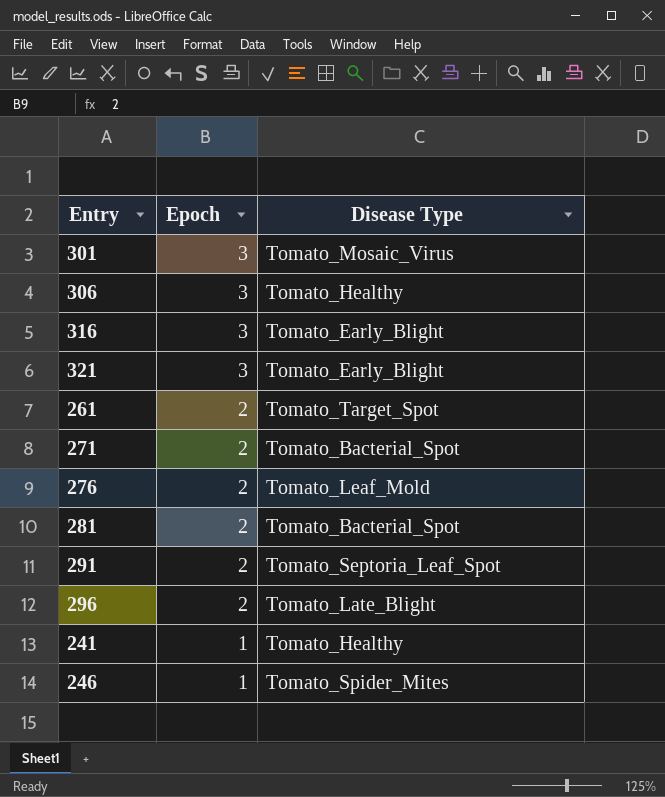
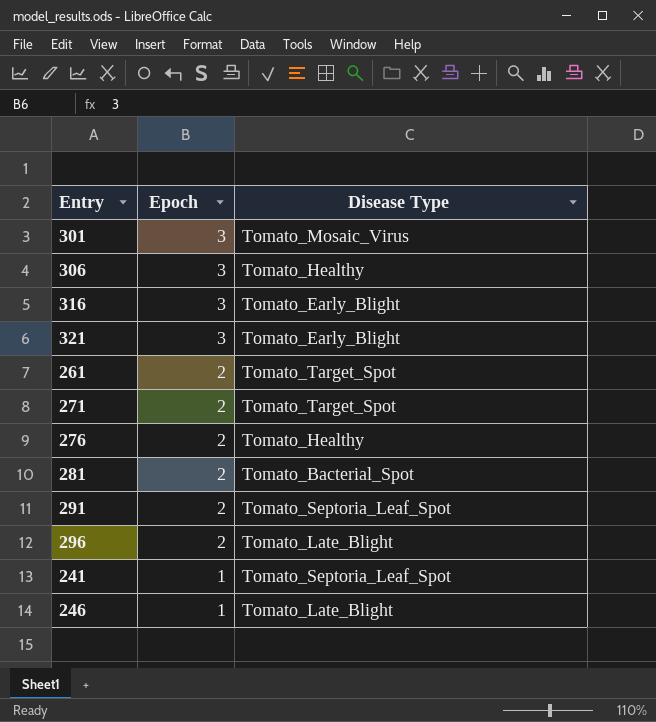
271 | Disease Type: Tomato_Bacterial_Spot -> Tomato_Target_Spot
276 | Disease Type: Tomato_Leaf_Mold -> Tomato_Healthy
241 | Disease Type: Tomato_Healthy -> Tomato_Septoria_Leaf_Spot
246 | Disease Type: Tomato_Spider_Mites -> Tomato_Late_Blight

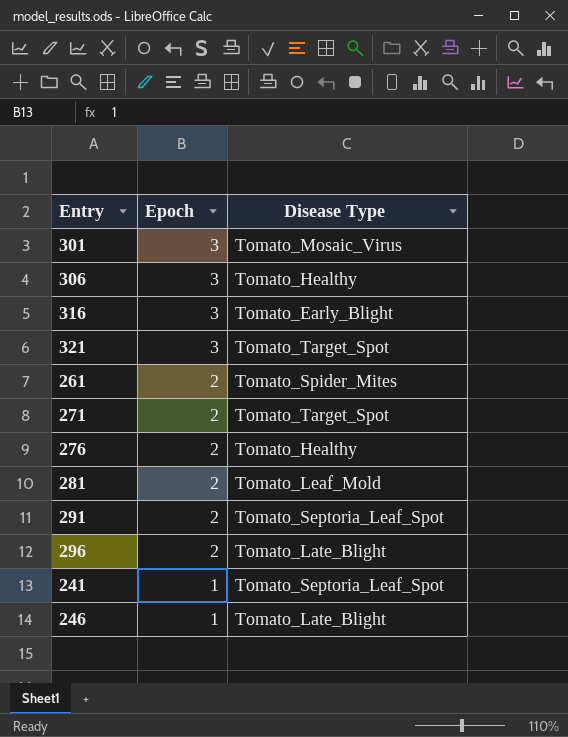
321 | Disease Type: Tomato_Early_Blight -> Tomato_Target_Spot
261 | Disease Type: Tomato_Target_Spot -> Tomato_Spider_Mites
281 | Disease Type: Tomato_Bacterial_Spot -> Tomato_Leaf_Mold

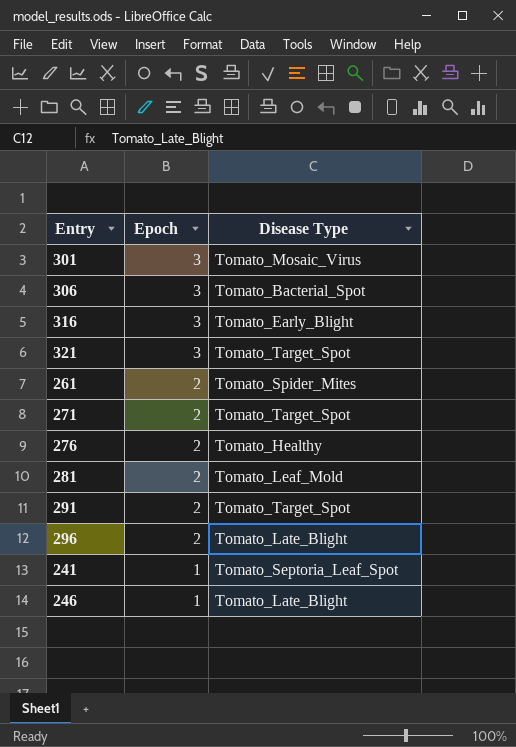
306 | Disease Type: Tomato_Healthy -> Tomato_Bacterial_Spot
291 | Disease Type: Tomato_Septoria_Leaf_Spot -> Tomato_Target_Spot

